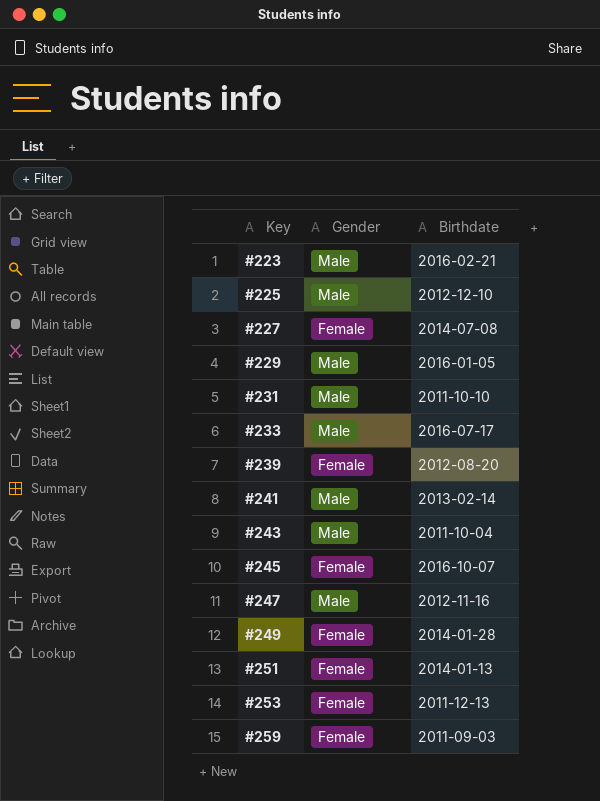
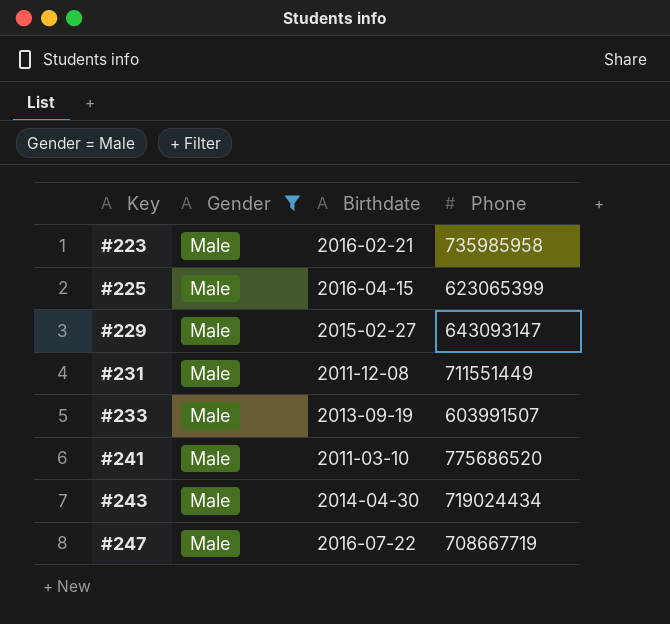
filter: none -> Gender = Male
column Phone | position: none -> 4
#225 | Birthdate: 2012-12-10 -> 2016-04-15
#229 | Birthdate: 2016-01-05 -> 2015-02-27
#231 | Birthdate: 2011-10-10 -> 2011-12-08
#233 | Birthdate: 2016-07-17 -> 2013-09-19
#241 | Birthdate: 2013-02-14 -> 2011-03-10
#243 | Birthdate: 2011-10-04 -> 2014-04-30
#247 | Birthdate: 2012-11-16 -> 2016-07-22

